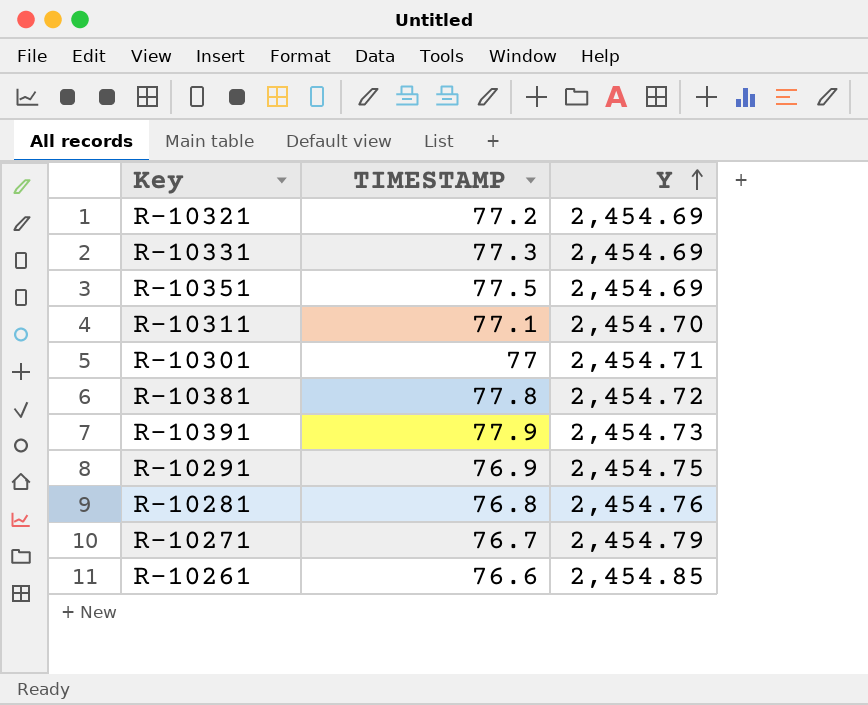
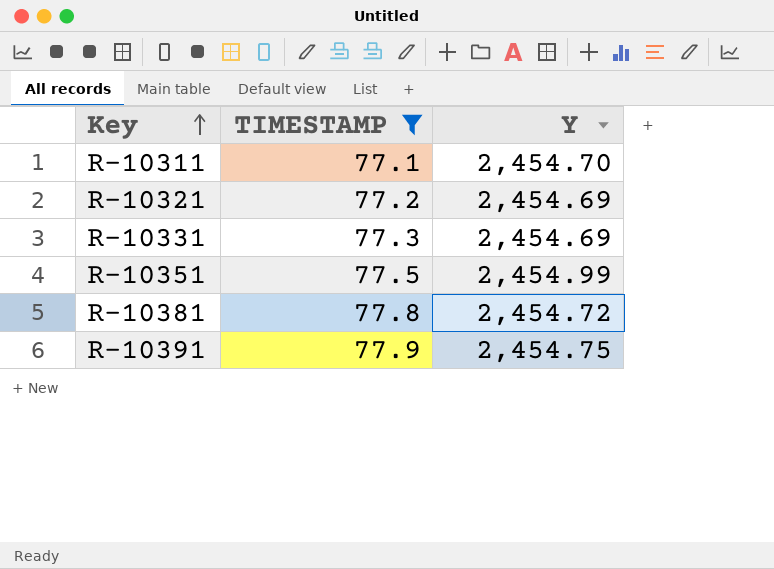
filter: none -> TIMESTAMP >= 77.1
row order: Y ascending -> Key ascending
R-10351 | Y: 2,454.69 -> 2,454.99
R-10391 | Y: 2,454.73 -> 2,454.75

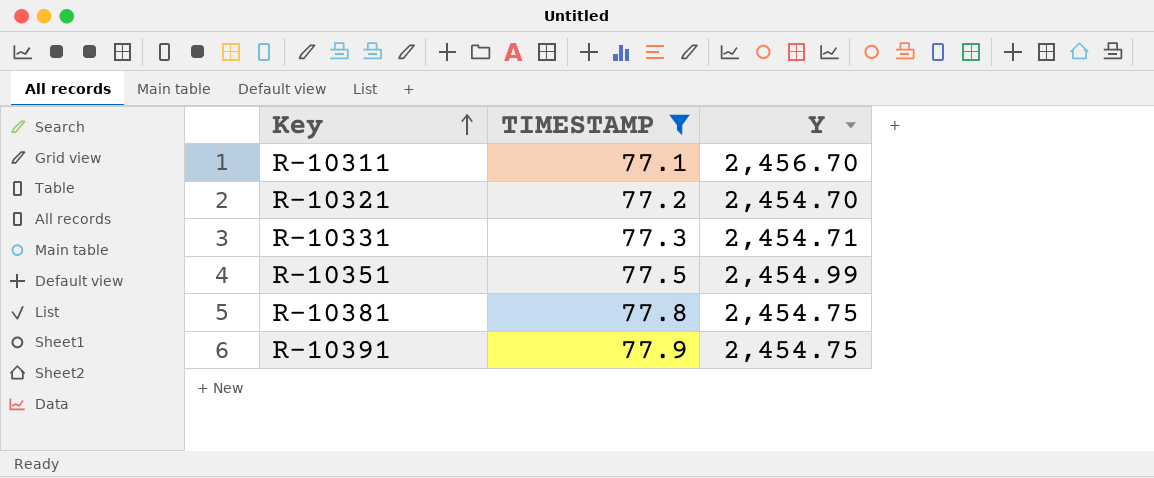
R-10311 | Y: 2,454.70 -> 2,456.70
R-10321 | Y: 2,454.69 -> 2,454.70
R-10331 | Y: 2,454.69 -> 2,454.71
R-10381 | Y: 2,454.72 -> 2,454.75

